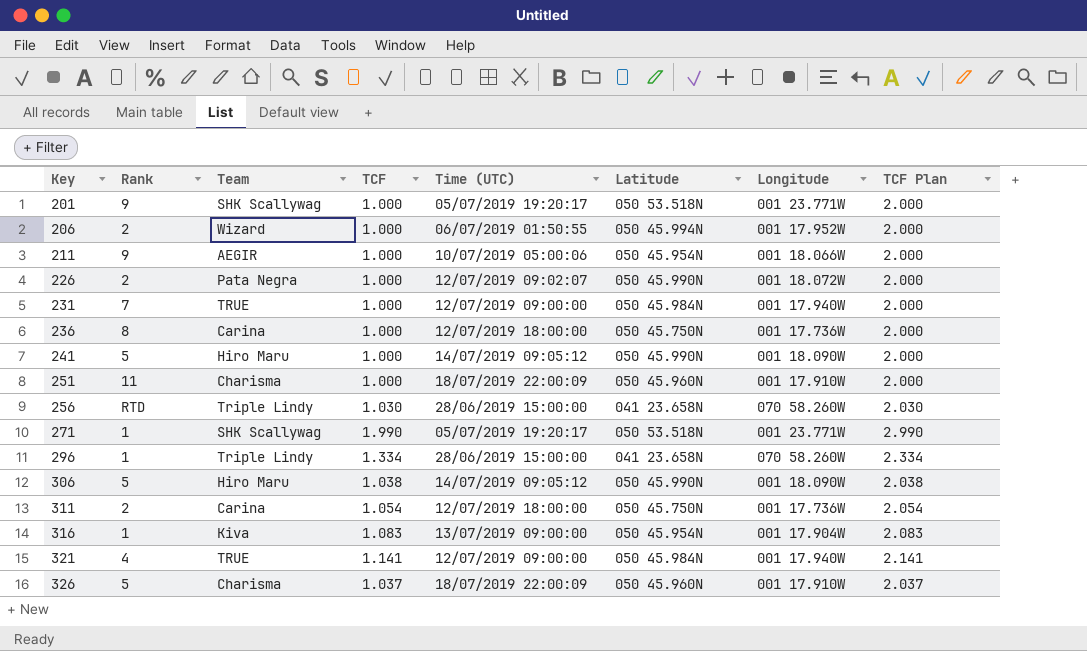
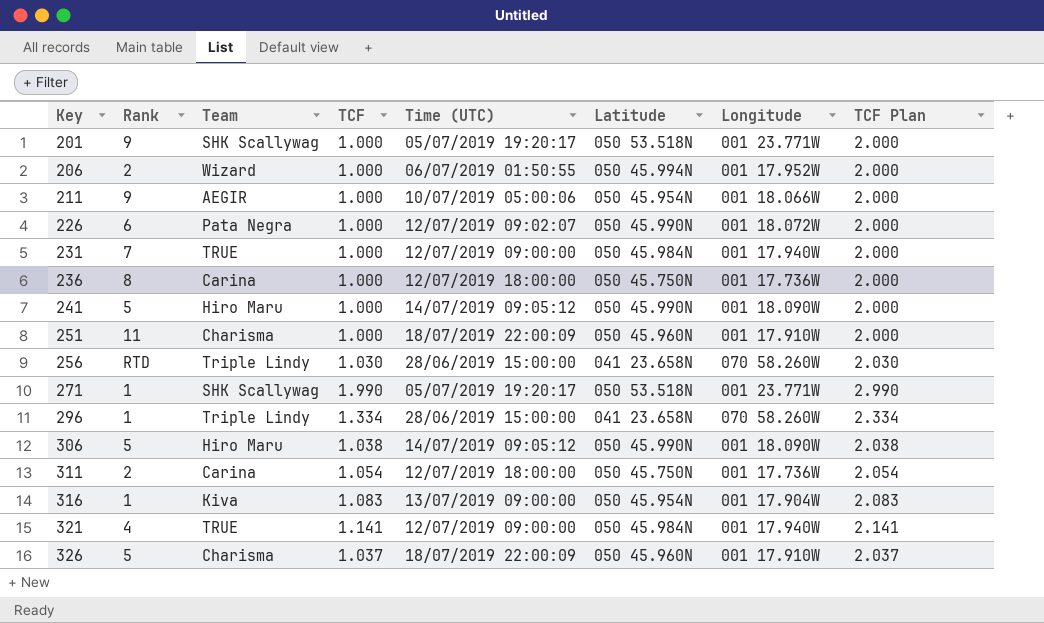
226 | Rank: 2 -> 6

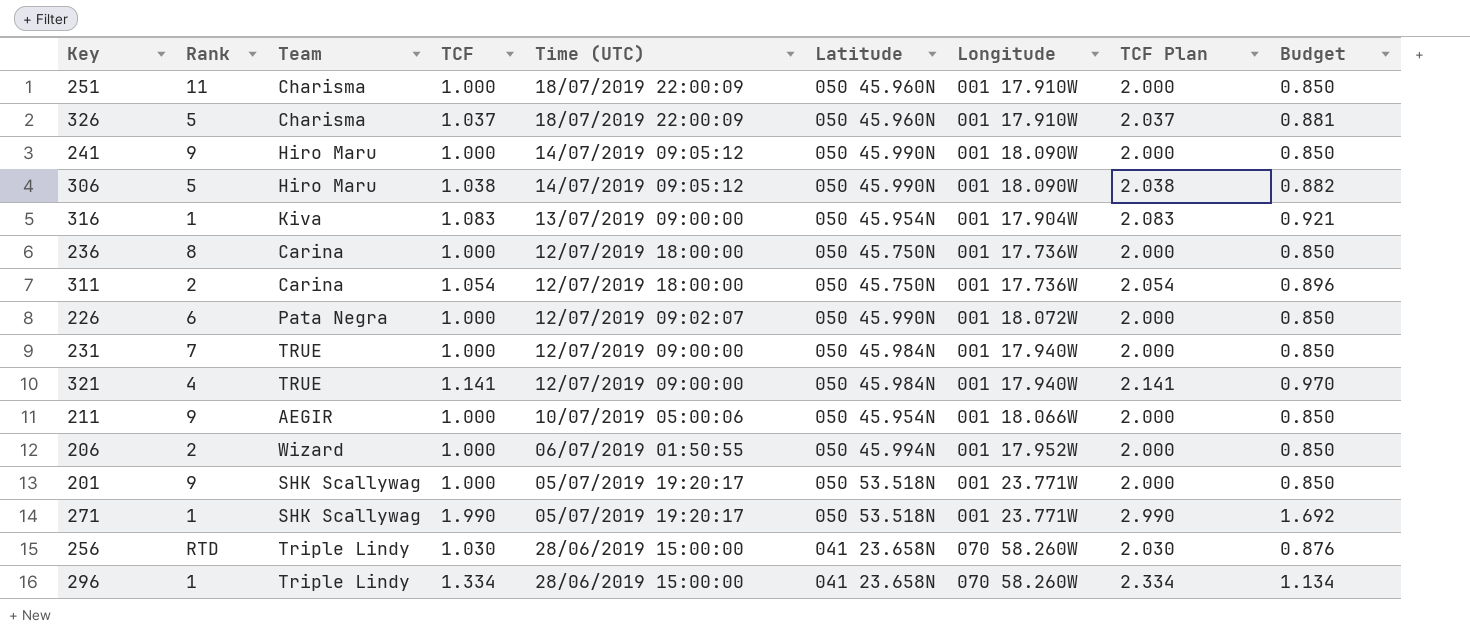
row order: Key ascending -> Time (UTC) descending
column Budget | formula: none -> [TCF] * 0.85
241 | Rank: 5 -> 9

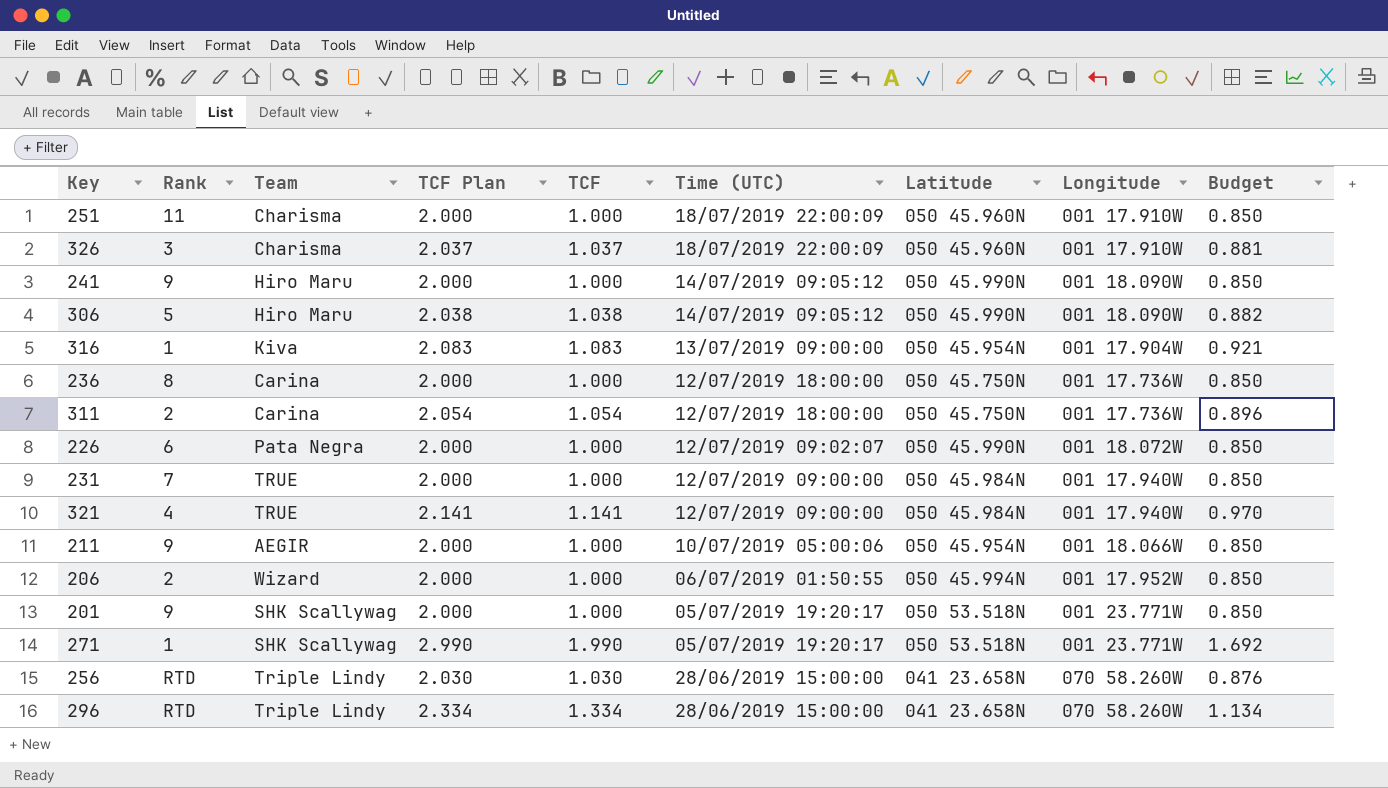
column TCF Plan | position: 8 -> 4
326 | Rank: 5 -> 3
296 | Rank: 1 -> RTD

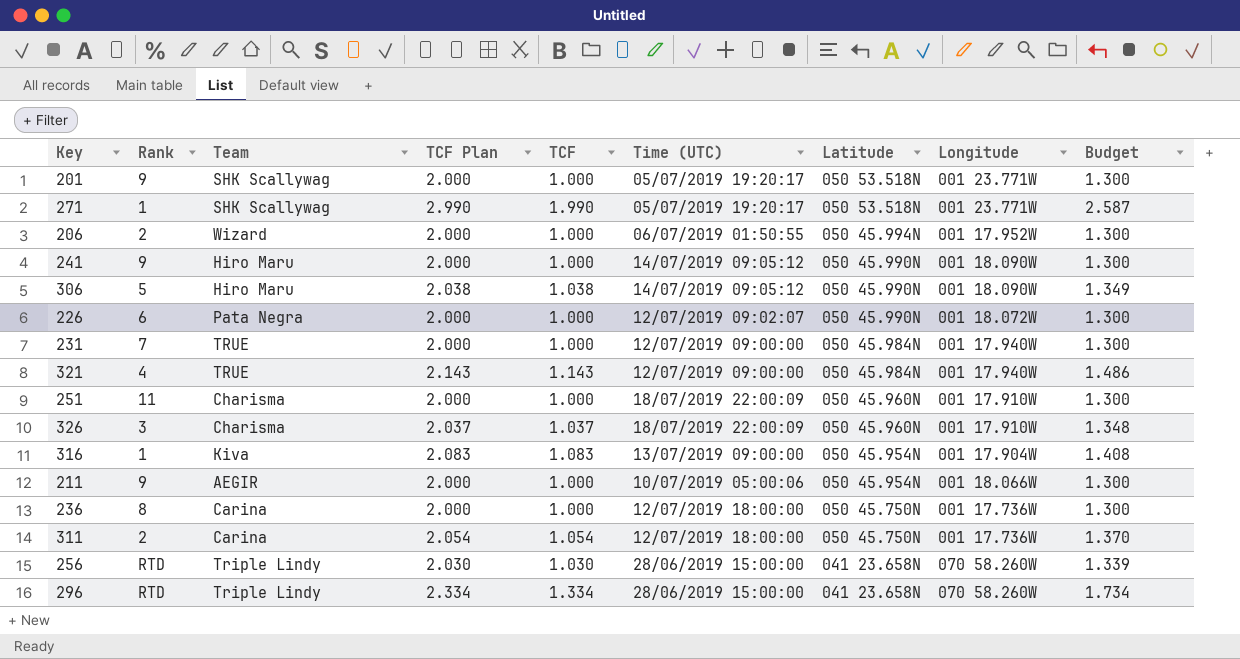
row order: Time (UTC) descending -> Latitude descending
column Budget | formula: [TCF] * 0.85 -> [TCF] * 1.3
321 | TCF Plan: 2.141 -> 2.143
321 | TCF: 1.141 -> 1.143

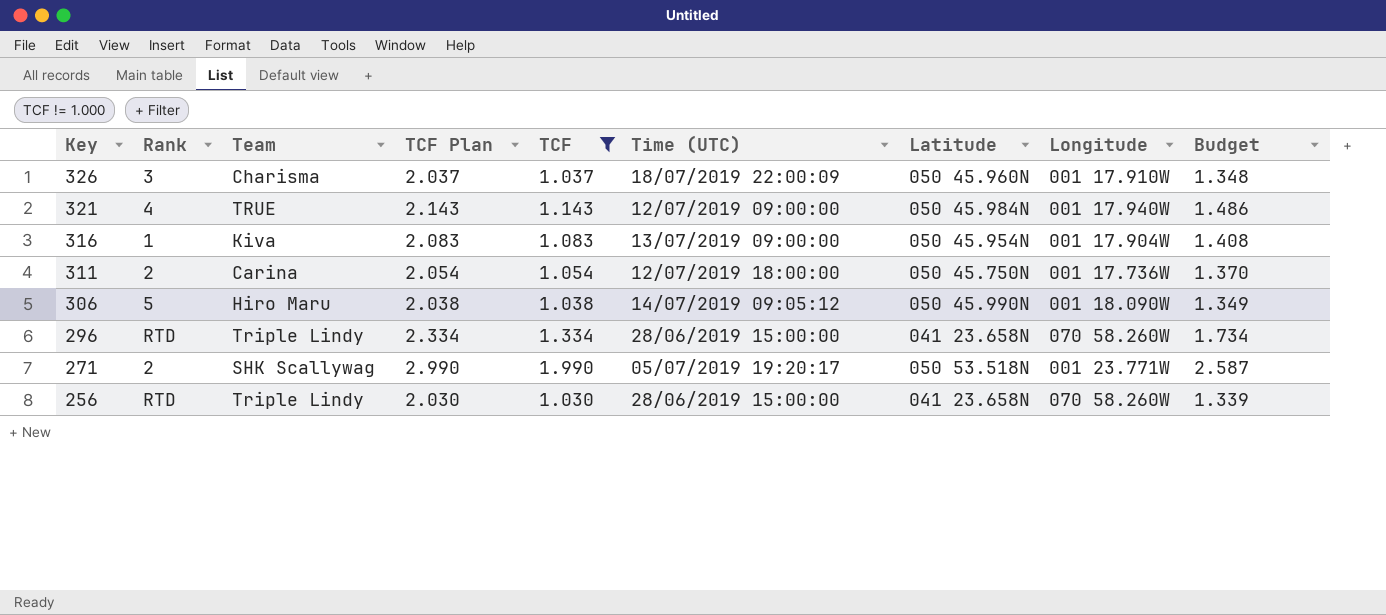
filter: none -> TCF != 1.000
row order: Latitude descending -> Key descending
271 | Rank: 1 -> 2

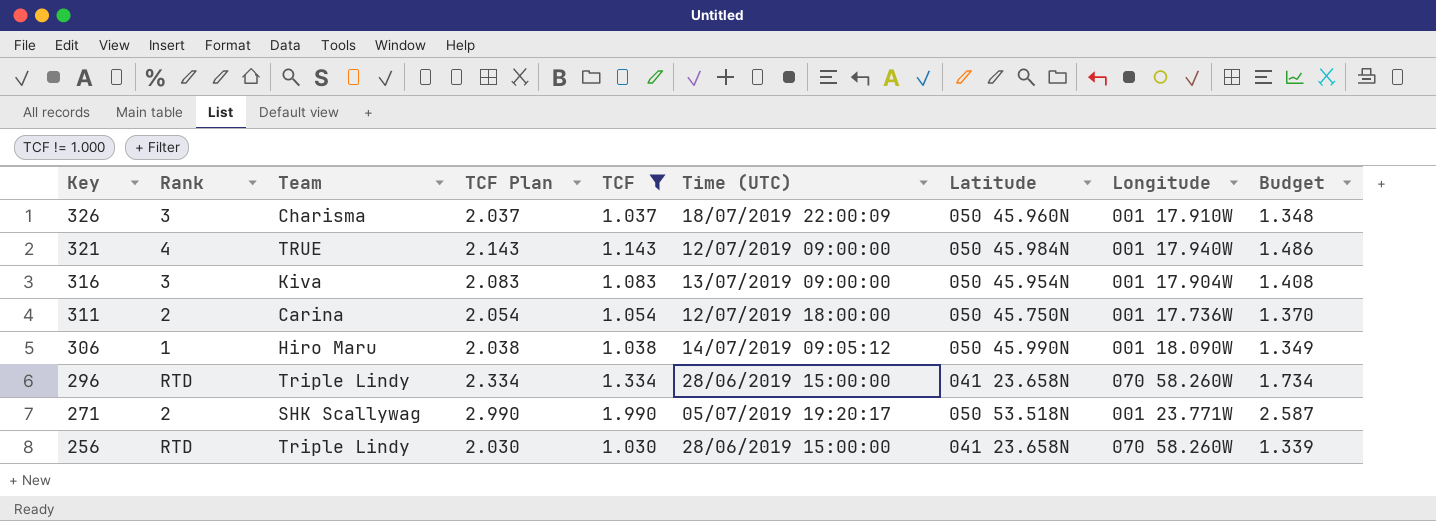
316 | Rank: 1 -> 3
306 | Rank: 5 -> 1

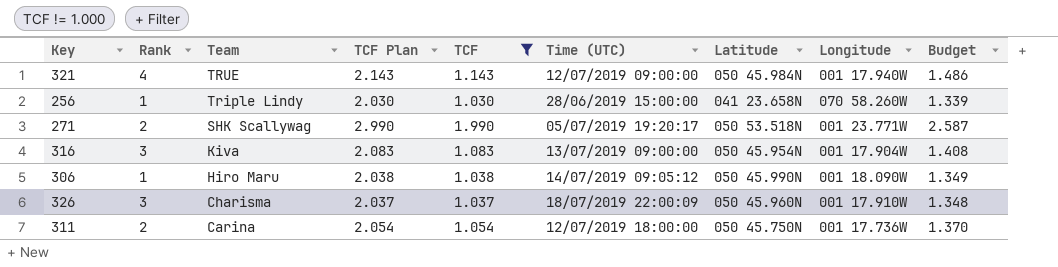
row order: Key descending -> Team descending
row 296: RTD | Triple Lindy | 2.334 | 1.334 | 28/06/2019 15:00:00 | 041 23.658N | 070 58.260W | 1.734 -> none
256 | Rank: RTD -> 1

